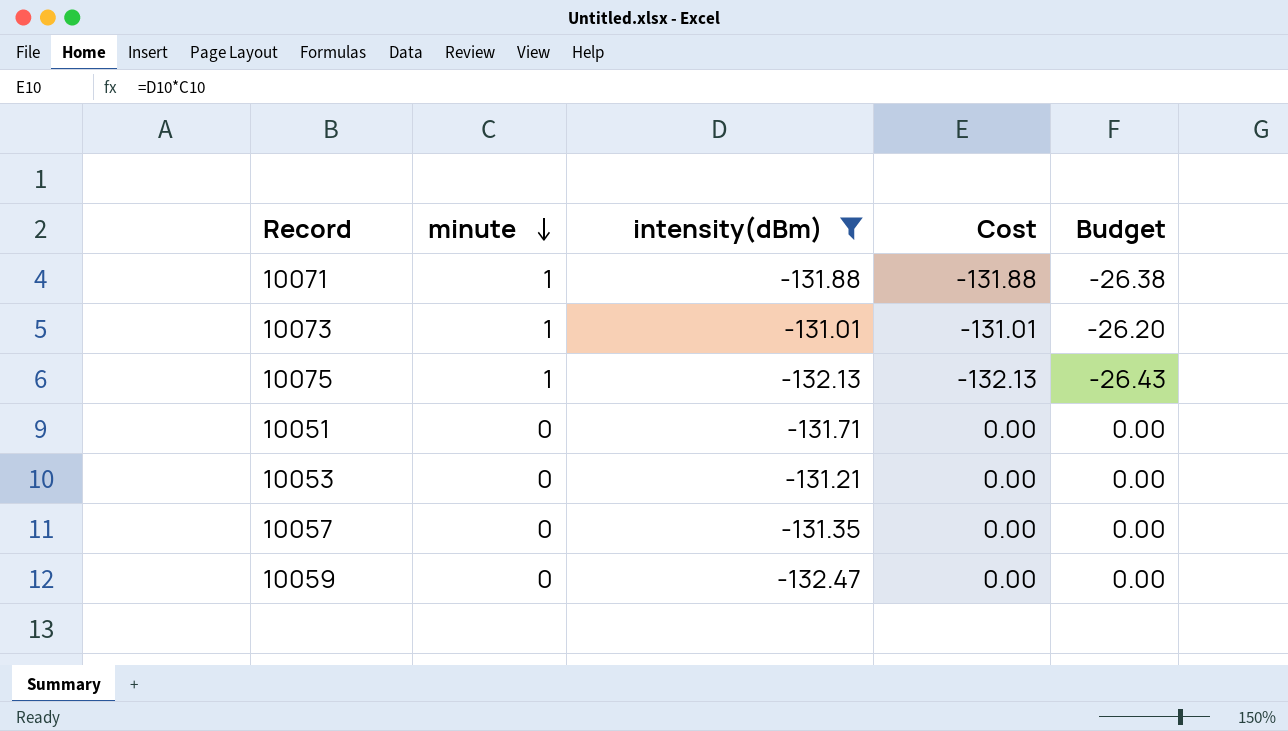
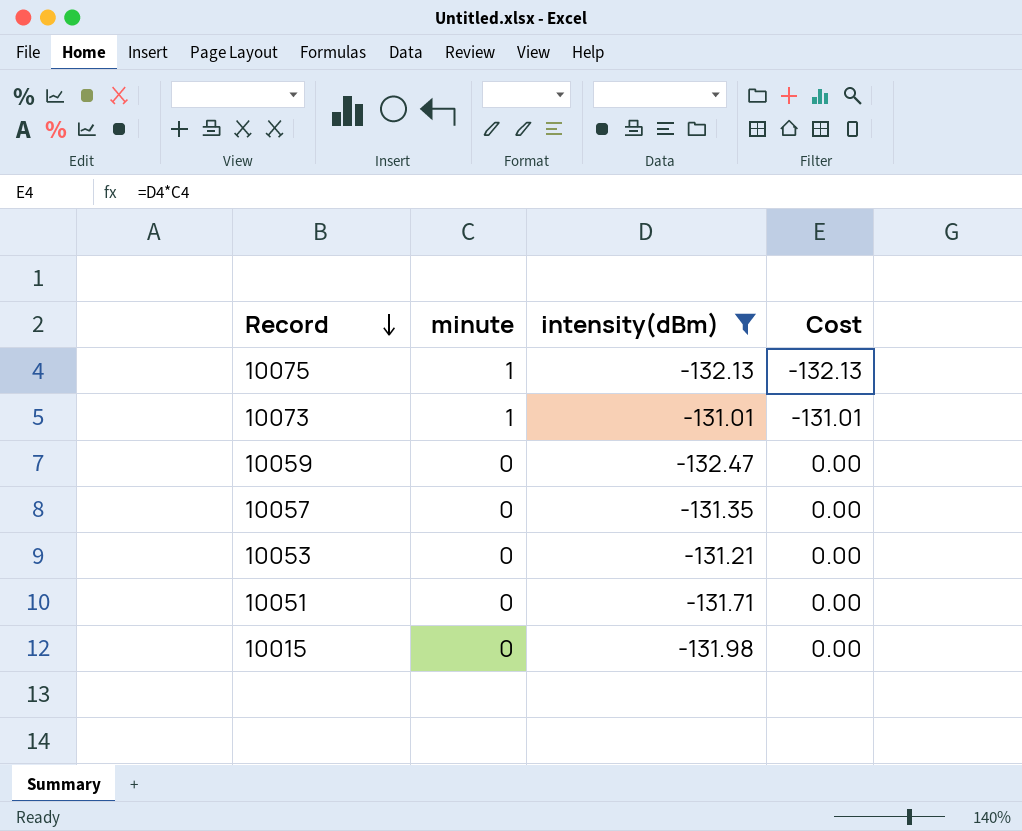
row order: minute descending -> Record descending
column Budget | formula: [Cost] * 0.2 -> none
row 10071: 1 | -131.88 | -131.88 | -26.38 -> none
row 10015: none -> 0 | -131.98 | 0.00

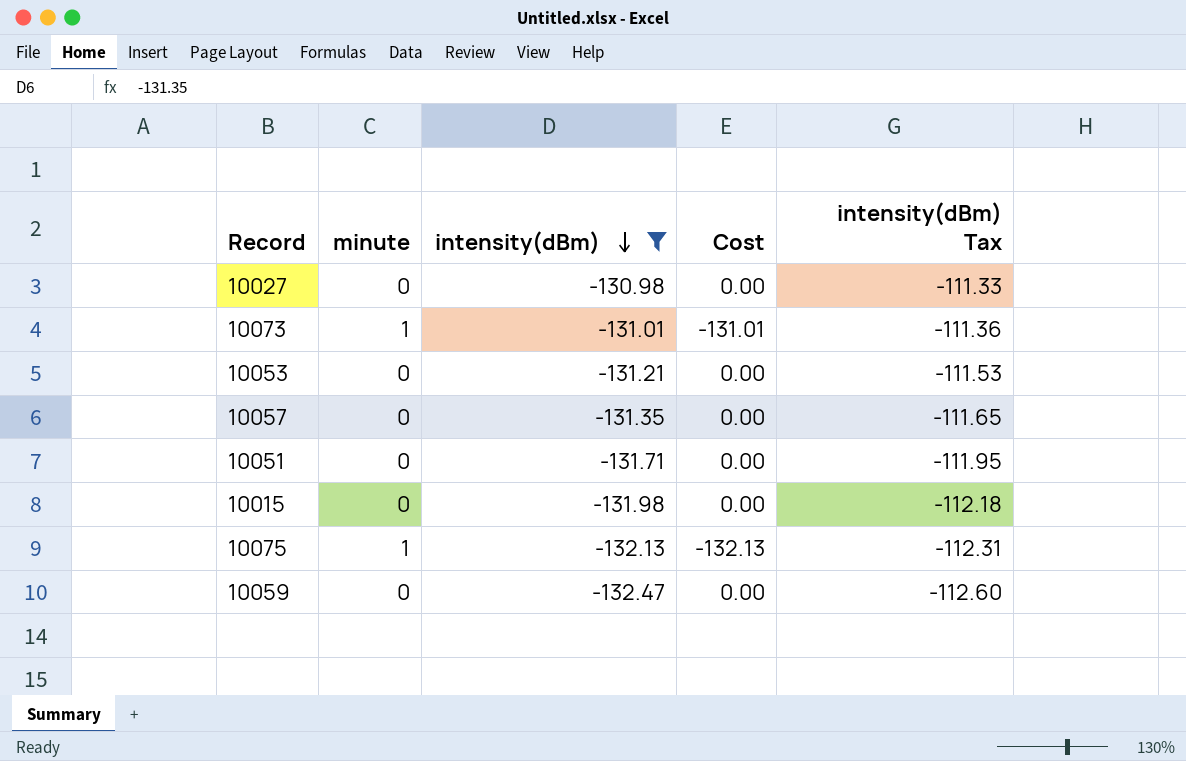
row order: Record descending -> intensity(dBm) descending
column intensity(dBm) Tax | formula: none -> [intensity(dBm)] * 0.85
row 10027: none -> 0 | -130.98 | 0.00 | -111.33

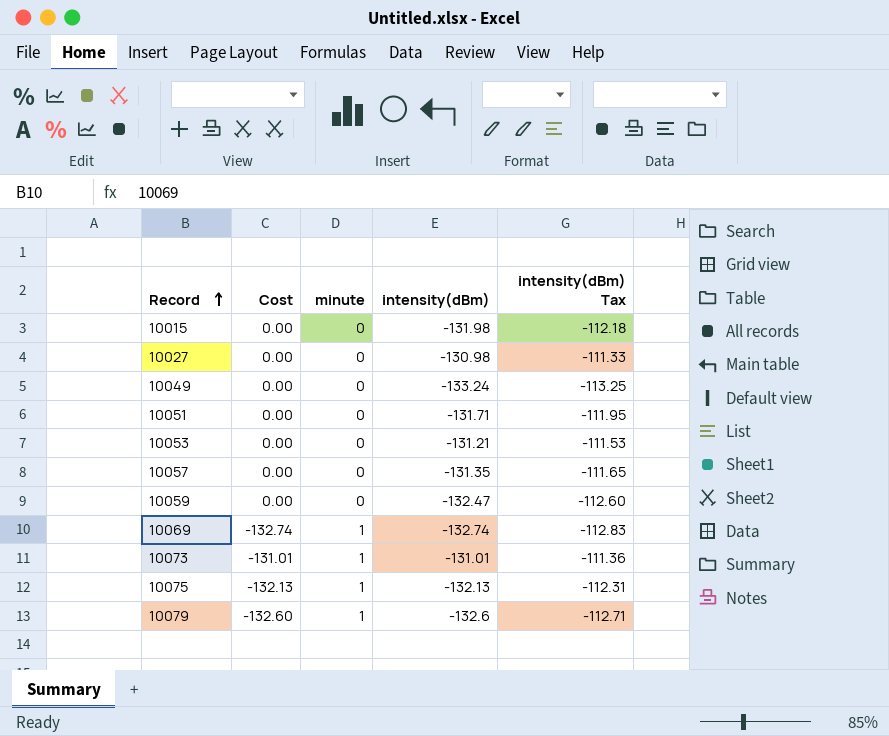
filter: intensity(dBm) >= -132.47 -> none
row order: intensity(dBm) descending -> Record ascending
column Cost | position: 4 -> 2

